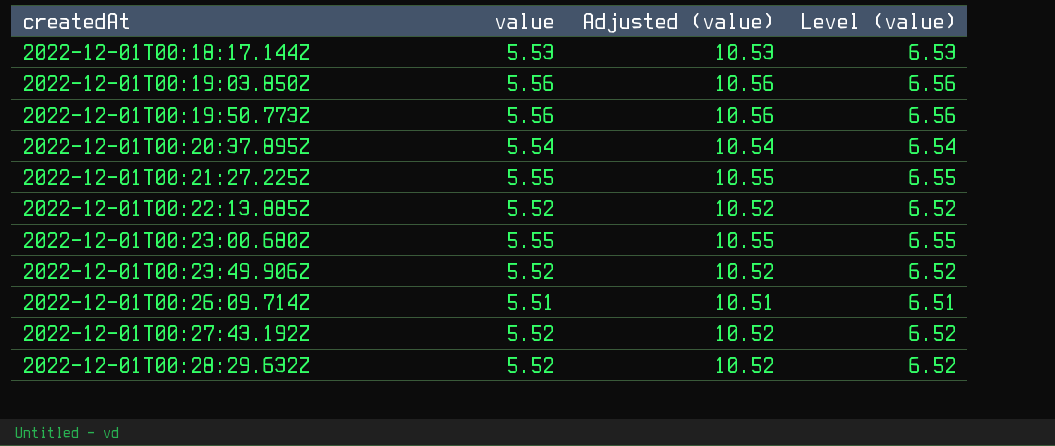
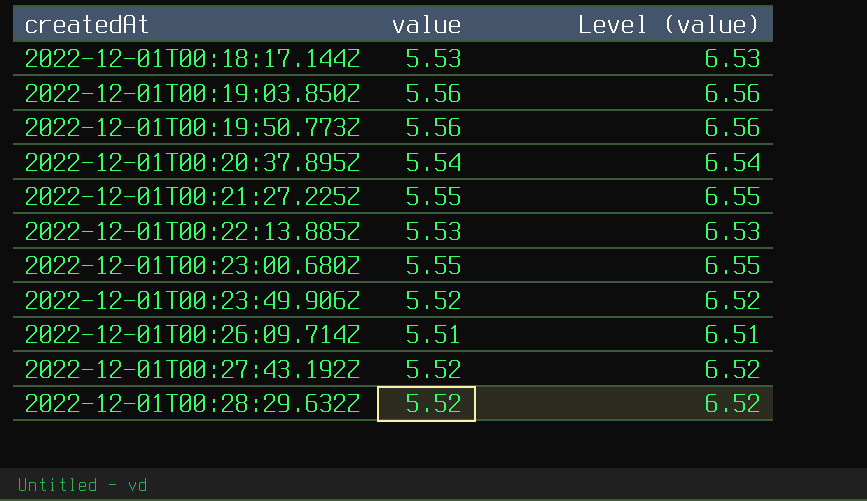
column Adjusted (value) | formula: [value] + 5 -> none
2022-12-01T00:22:13.885Z | value: 5.52 -> 5.53
2022-12-01T00:22:13.885Z | Level (value): 6.52 -> 6.53

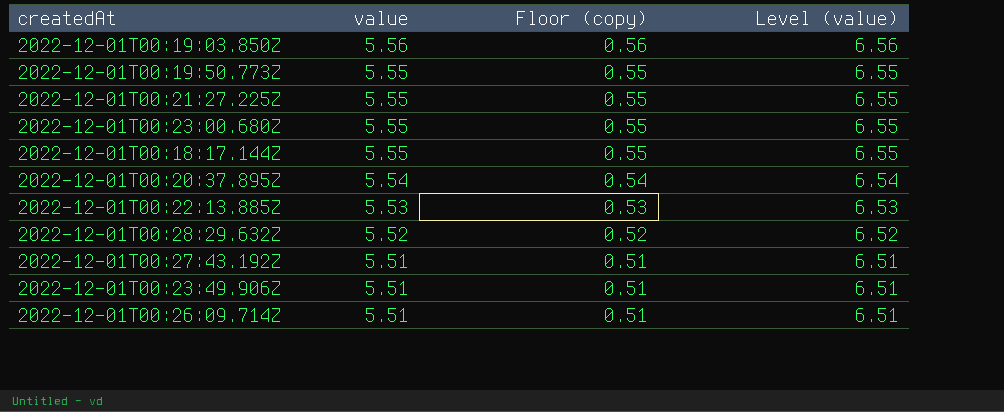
row order: createdAt ascending -> value descending
column Floor (copy) | formula: none -> [value] - 5
2022-12-01T00:19:50.773Z | value: 5.56 -> 5.55
2022-12-01T00:19:50.773Z | Level (value): 6.56 -> 6.55
2022-12-01T00:18:17.144Z | value: 5.53 -> 5.55
2022-12-01T00:18:17.144Z | Level (value): 6.53 -> 6.55
2022-12-01T00:27:43.192Z | value: 5.52 -> 5.51
2022-12-01T00:27:43.192Z | Level (value): 6.52 -> 6.51
2022-12-01T00:23:49.906Z | value: 5.52 -> 5.51
2022-12-01T00:23:49.906Z | Level (value): 6.52 -> 6.51

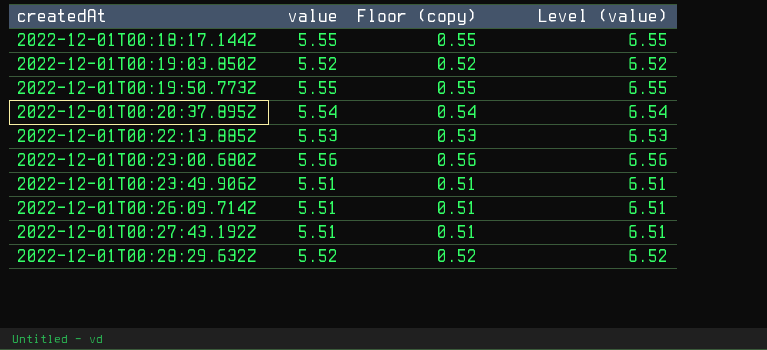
row order: value descending -> createdAt ascending
row 2022-12-01T00:21:27.225Z: 5.55 | 0.55 | 6.55 -> none
2022-12-01T00:19:03.850Z | value: 5.56 -> 5.52
2022-12-01T00:19:03.850Z | Floor (copy): 0.56 -> 0.52
2022-12-01T00:19:03.850Z | Level (value): 6.56 -> 6.52
2022-12-01T00:23:00.680Z | value: 5.55 -> 5.56
2022-12-01T00:23:00.680Z | Floor (copy): 0.55 -> 0.56
2022-12-01T00:23:00.680Z | Level (value): 6.55 -> 6.56

